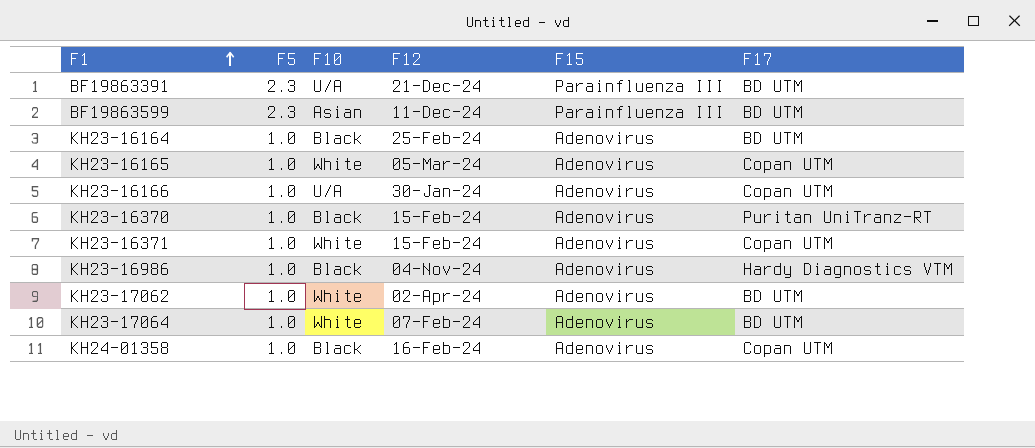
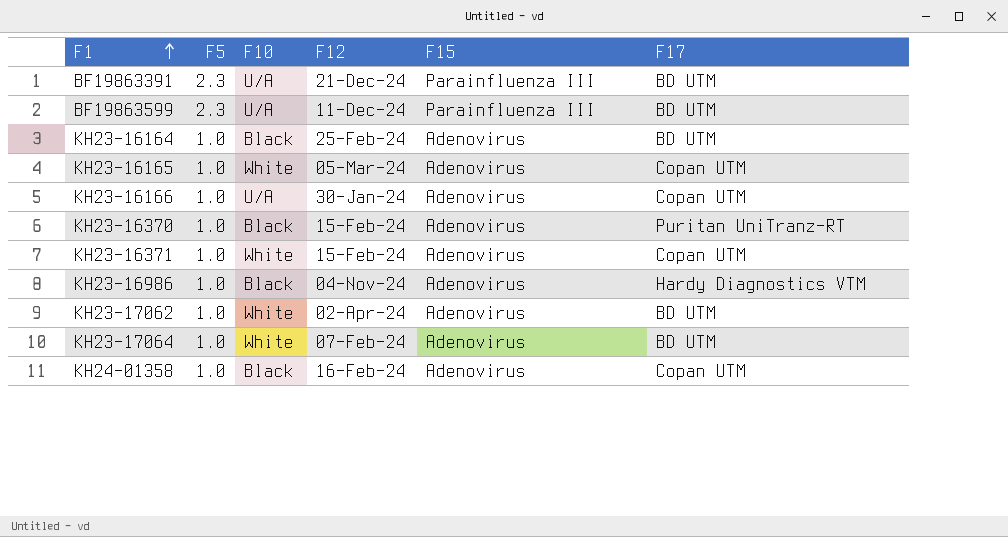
BF19863599 | F10: Asian -> U/A

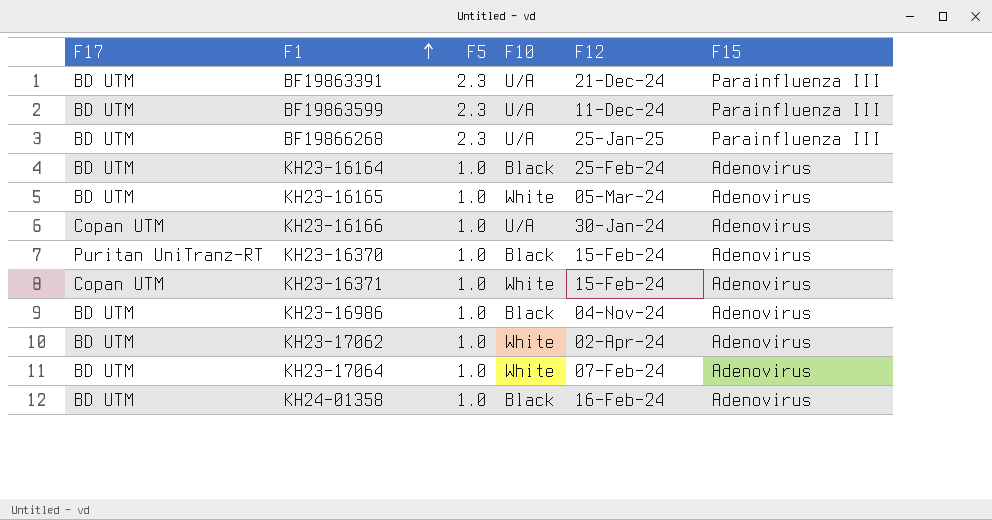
column F17 | position: 6 -> 1
row BF19866268: none -> BD UTM | 2.3 | U/A | 25-Jan-25 | Parainfluenza III
KH23-16165 | F17: Copan UTM -> BD UTM
KH23-16986 | F17: Hardy Diagnostics VTM -> BD UTM
KH24-01358 | F17: Copan UTM -> BD UTM

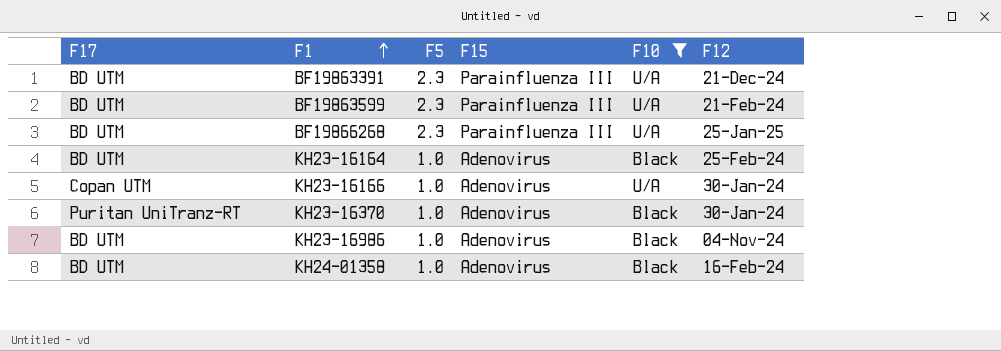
filter: none -> F10 != White
column F15 | position: 6 -> 4
BF19863599 | F12: 11-Dec-24 -> 21-Feb-24
KH23-16370 | F12: 15-Feb-24 -> 30-Jan-24

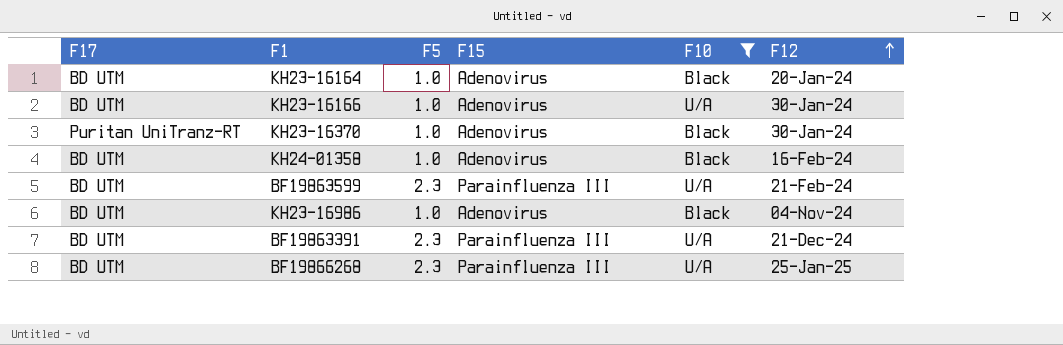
row order: F1 ascending -> F12 ascending
KH23-16164 | F12: 25-Feb-24 -> 20-Jan-24
KH23-16166 | F17: Copan UTM -> BD UTM

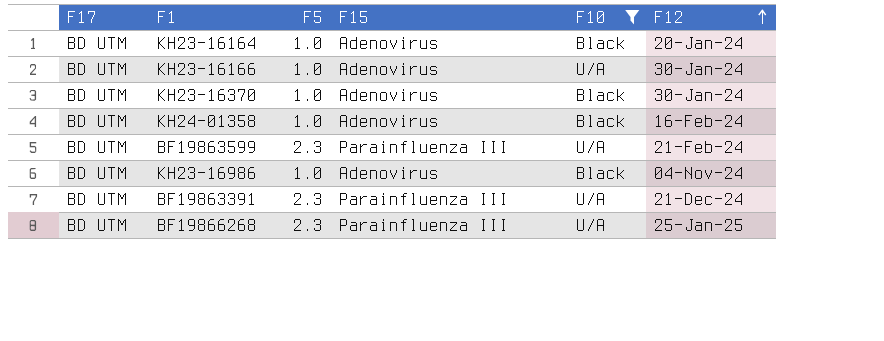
KH23-16370 | F17: Puritan UniTranz-RT -> BD UTM

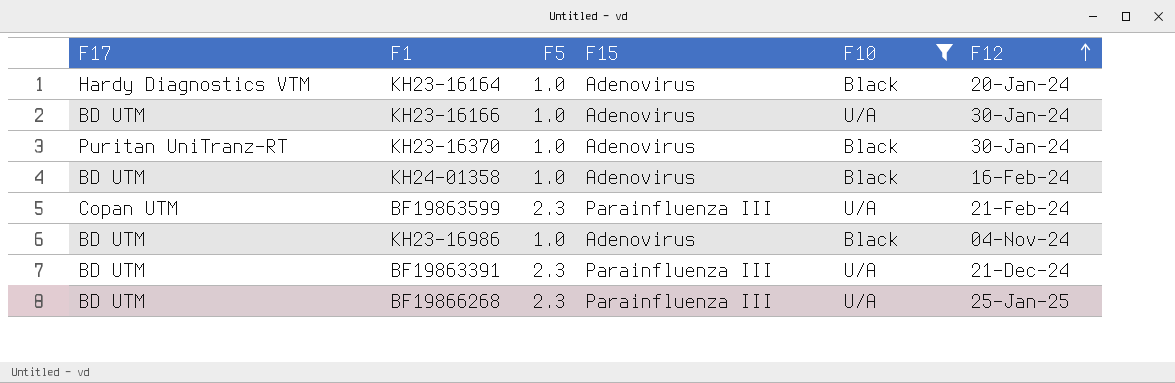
KH23-16164 | F17: BD UTM -> Hardy Diagnostics VTM
KH23-16370 | F17: BD UTM -> Puritan UniTranz-RT
BF19863599 | F17: BD UTM -> Copan UTM

